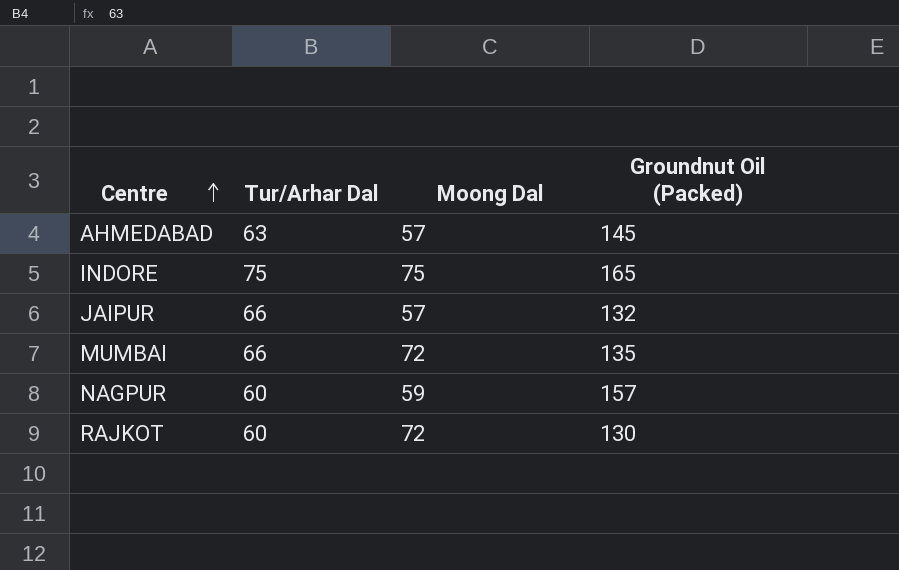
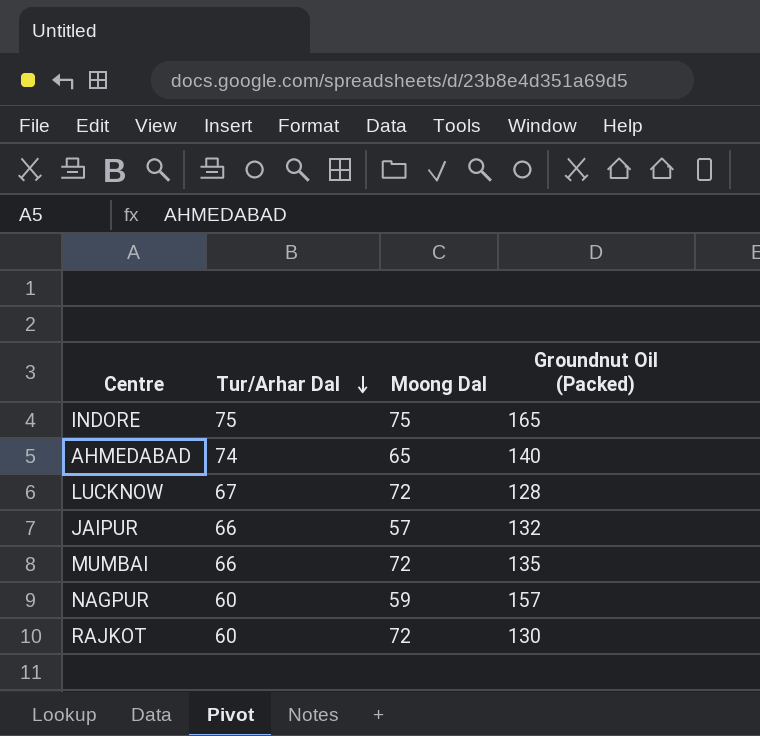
row order: Centre ascending -> Tur/Arhar Dal descending
AHMEDABAD | Tur/Arhar Dal: 63 -> 74
AHMEDABAD | Moong Dal: 57 -> 65
AHMEDABAD | Groundnut Oil (Packed): 145 -> 140
row LUCKNOW: none -> 67 | 72 | 128

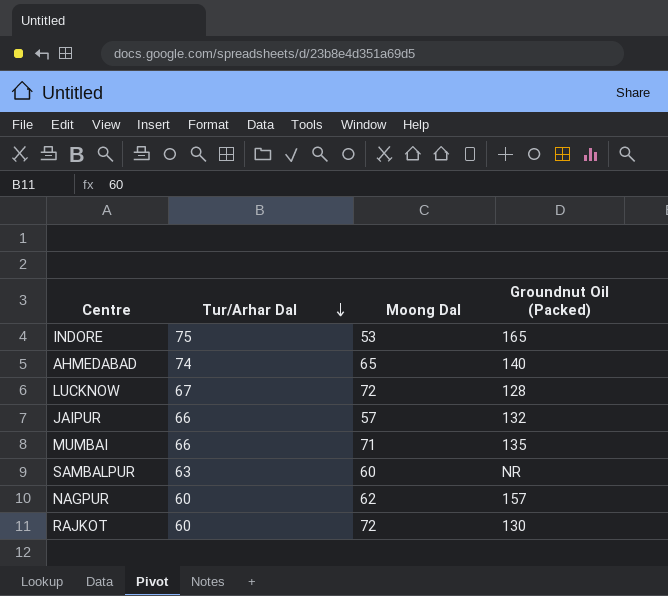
INDORE | Moong Dal: 75 -> 53
MUMBAI | Moong Dal: 72 -> 71
row SAMBALPUR: none -> 63 | 60 | NR
NAGPUR | Moong Dal: 59 -> 62

